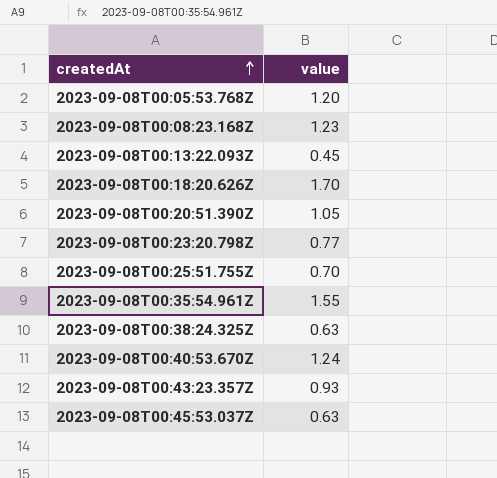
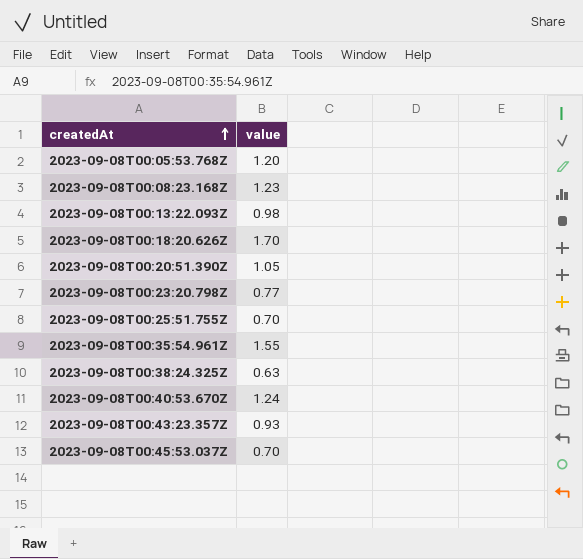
2023-09-08T00:13:22.093Z | value: 0.45 -> 0.98
2023-09-08T00:45:53.037Z | value: 0.63 -> 0.70

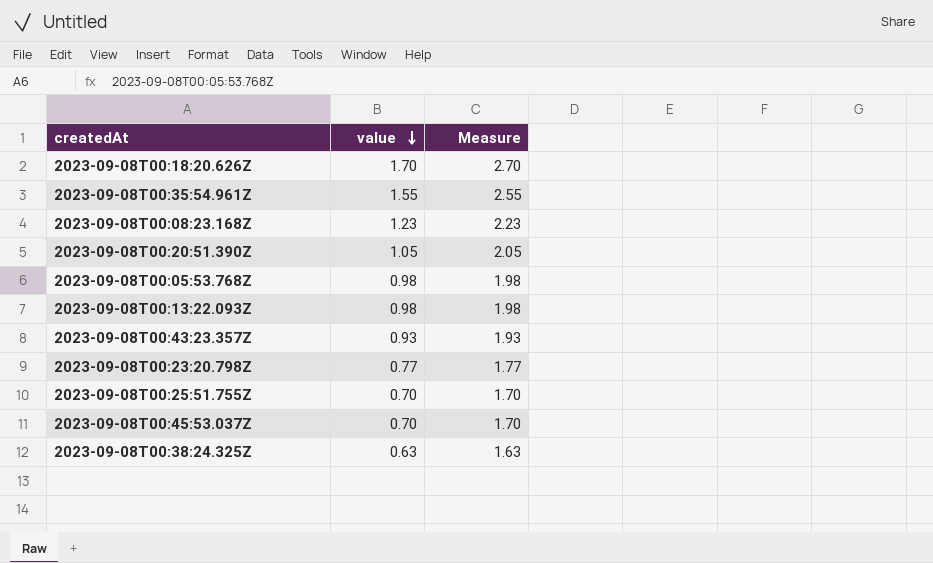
row order: createdAt ascending -> value descending
column Measure | formula: none -> [value] + 1
row 2023-09-08T00:40:53.670Z: 1.24 -> none
2023-09-08T00:05:53.768Z | value: 1.20 -> 0.98

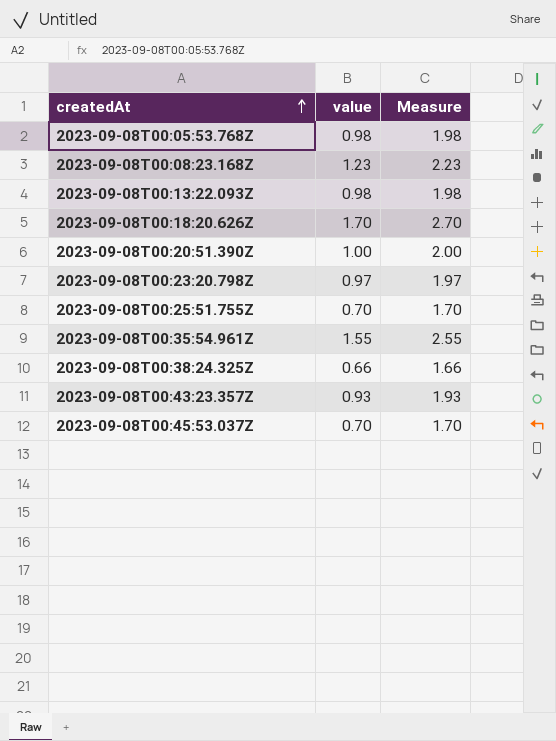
row order: value descending -> createdAt ascending
2023-09-08T00:20:51.390Z | value: 1.05 -> 1.00
2023-09-08T00:20:51.390Z | Measure: 2.05 -> 2.00
2023-09-08T00:23:20.798Z | value: 0.77 -> 0.97
2023-09-08T00:23:20.798Z | Measure: 1.77 -> 1.97
2023-09-08T00:38:24.325Z | value: 0.63 -> 0.66
2023-09-08T00:38:24.325Z | Measure: 1.63 -> 1.66

